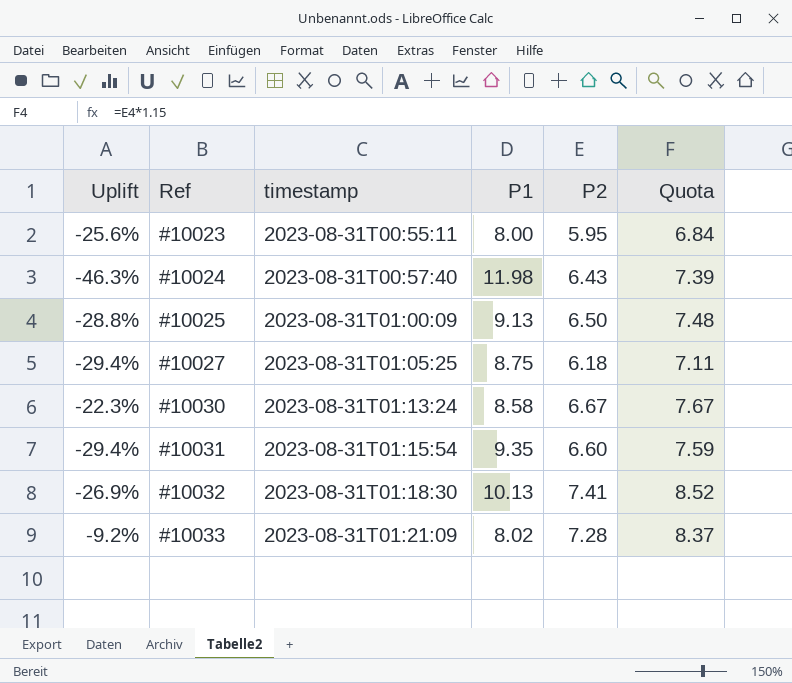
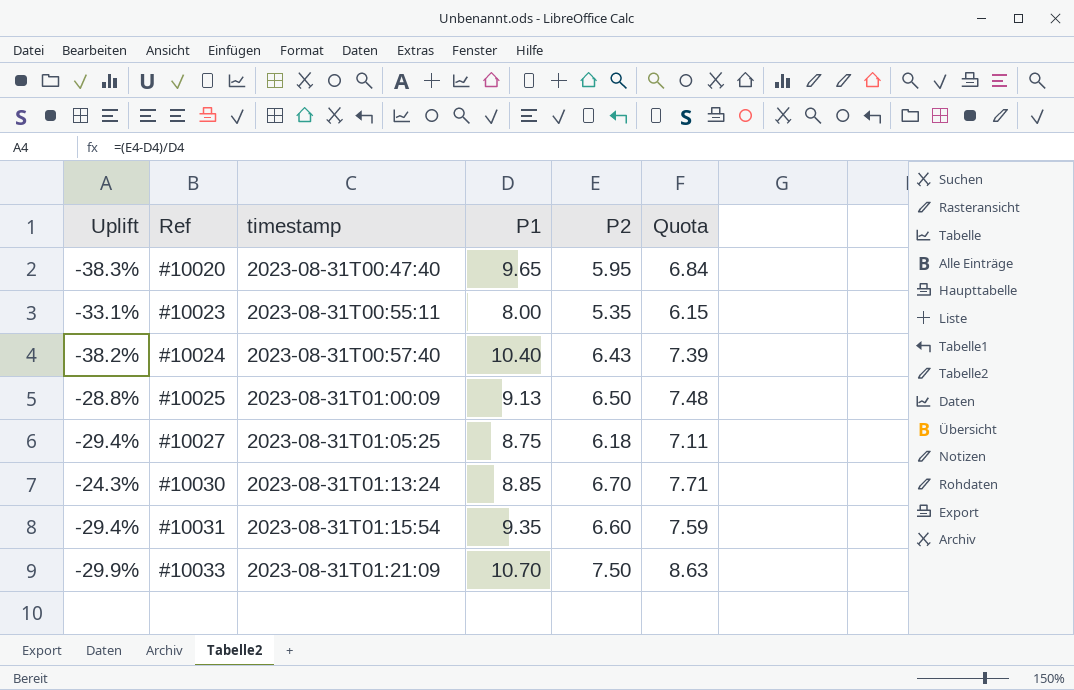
row #10032: -26.9% | 2023-08-31T01:18:30 | 10.13 | 7.41 | 8.52 -> none
row #10020: none -> -38.3% | 2023-08-31T00:47:40 | 9.65 | 5.95 | 6.84
#10023 | Uplift: -25.6% -> -33.1%
#10023 | P2: 5.95 -> 5.35
#10023 | Quota: 6.84 -> 6.15
#10024 | Uplift: -46.3% -> -38.2%
#10024 | P1: 11.98 -> 10.40
#10030 | Uplift: -22.3% -> -24.3%
#10030 | P1: 8.58 -> 8.85
#10030 | P2: 6.67 -> 6.70
#10030 | Quota: 7.67 -> 7.71
#10033 | Uplift: -9.2% -> -29.9%
#10033 | P1: 8.02 -> 10.70
#10033 | P2: 7.28 -> 7.50
#10033 | Quota: 8.37 -> 8.63

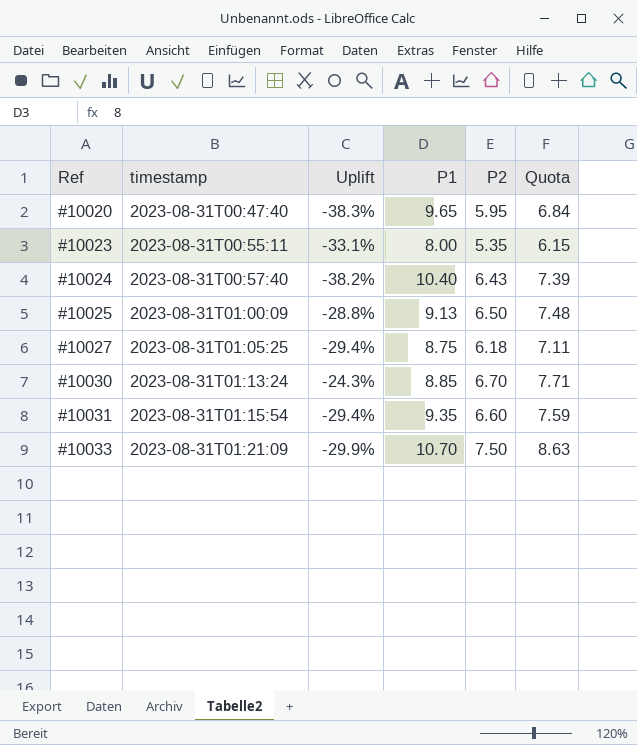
column Uplift | position: 1 -> 3

